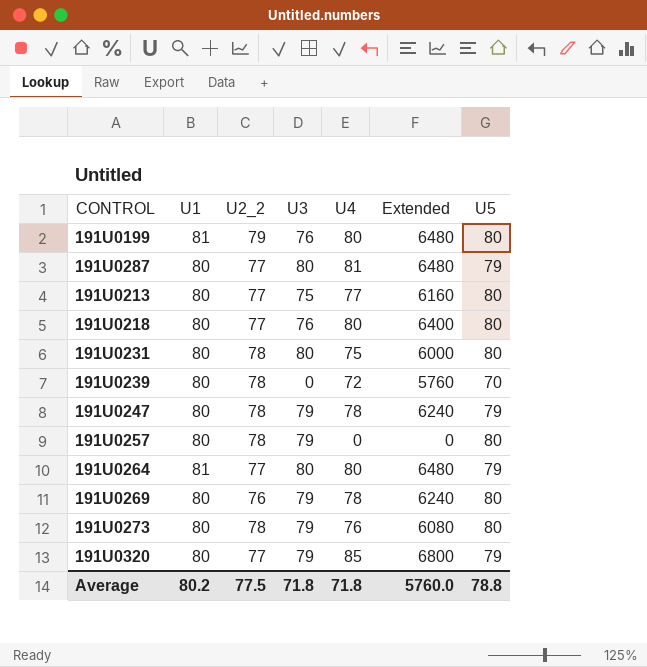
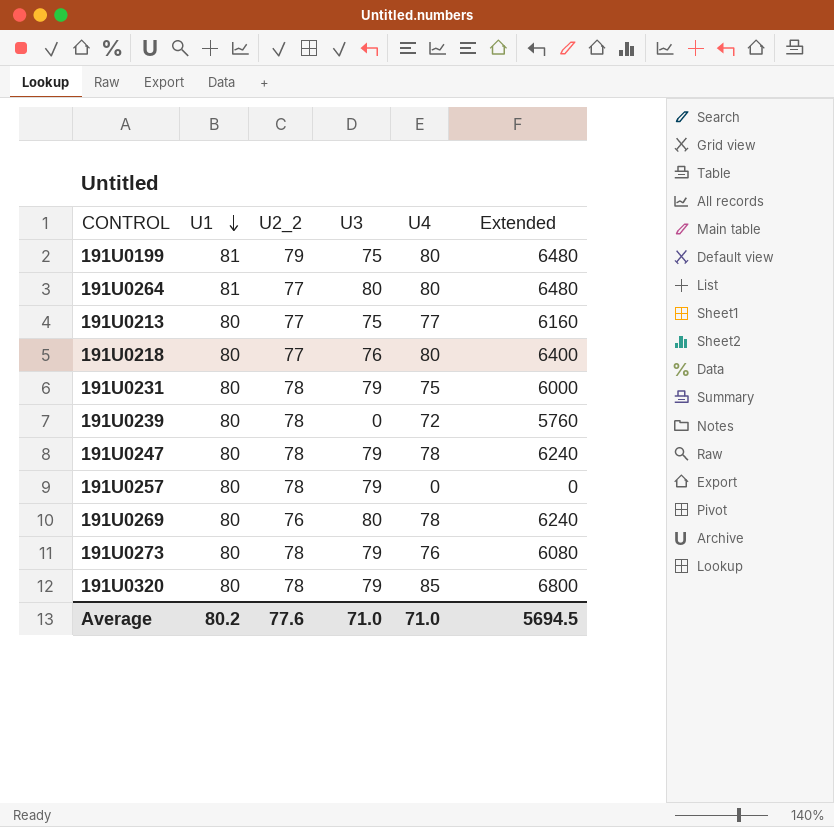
row order: none -> U1 descending
column U5 | position: 7 -> none
row 191U0287: 80 | 77 | 80 | 81 | 6480 | 79 -> none
191U0199 | U3: 76 -> 75
191U0231 | U3: 80 -> 79
191U0269 | U3: 79 -> 80
191U0320 | U2_2: 77 -> 78
Average | U2_2: 77.5 -> 77.6
Average | U3: 71.8 -> 71.0
Average | U4: 71.8 -> 71.0
Average | Extended: 5760.0 -> 5694.5

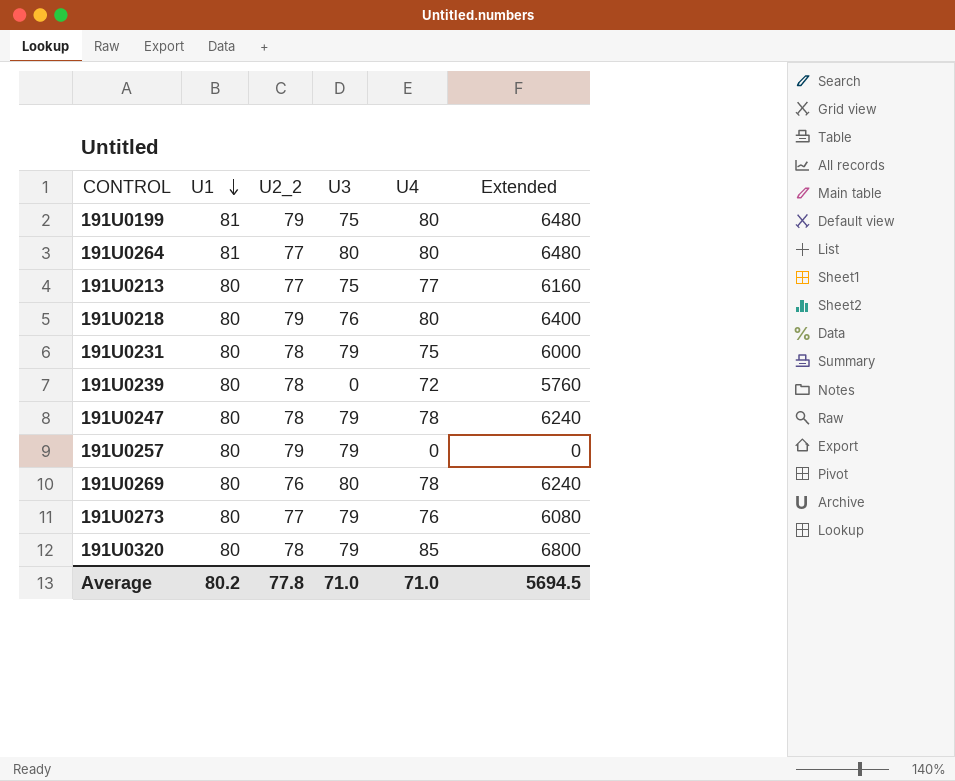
191U0218 | U2_2: 77 -> 79
191U0257 | U2_2: 78 -> 79
191U0273 | U2_2: 78 -> 77
Average | U2_2: 77.6 -> 77.8

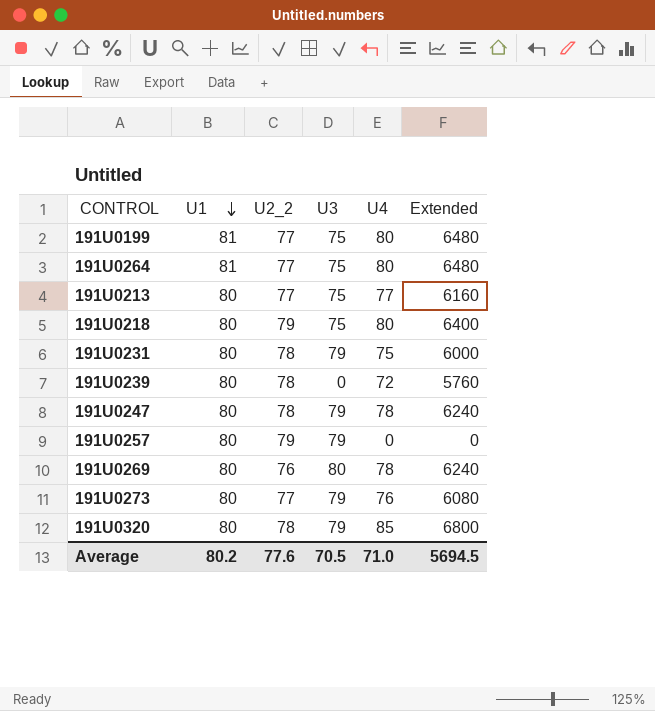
191U0199 | U2_2: 79 -> 77
191U0264 | U3: 80 -> 75
191U0218 | U3: 76 -> 75
Average | U2_2: 77.8 -> 77.6
Average | U3: 71.0 -> 70.5

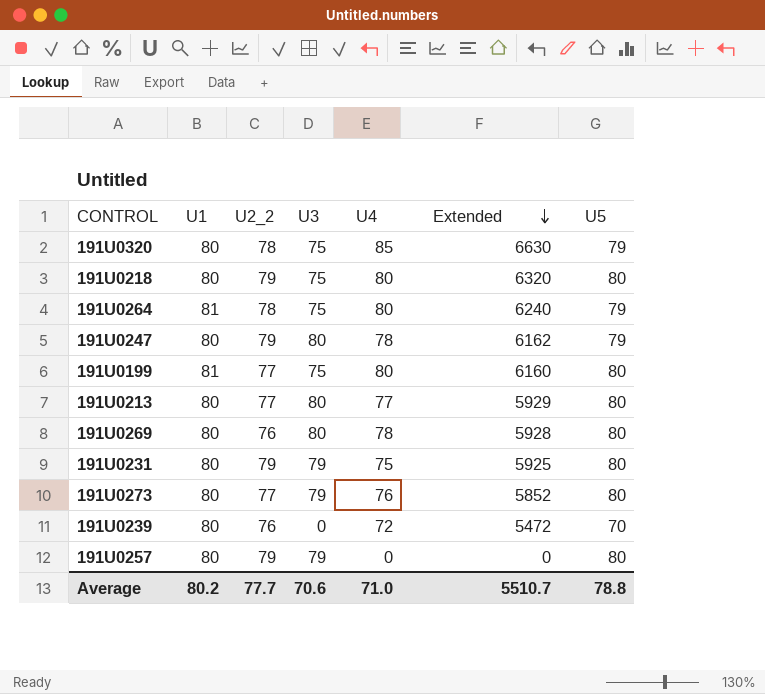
row order: U1 descending -> Extended descending
column Extended | formula: [U1] * [U4] -> [U2_2] * [U4]
column U5 | position: none -> 7
191U0320 | U3: 79 -> 75
191U0264 | U2_2: 77 -> 78
191U0247 | U2_2: 78 -> 79
191U0247 | U3: 79 -> 80
191U0213 | U3: 75 -> 80
191U0231 | U2_2: 78 -> 79
191U0239 | U2_2: 78 -> 76
Average | U2_2: 77.6 -> 77.7
Average | U3: 70.5 -> 70.6
Average | Extended: 5694.5 -> 5510.7

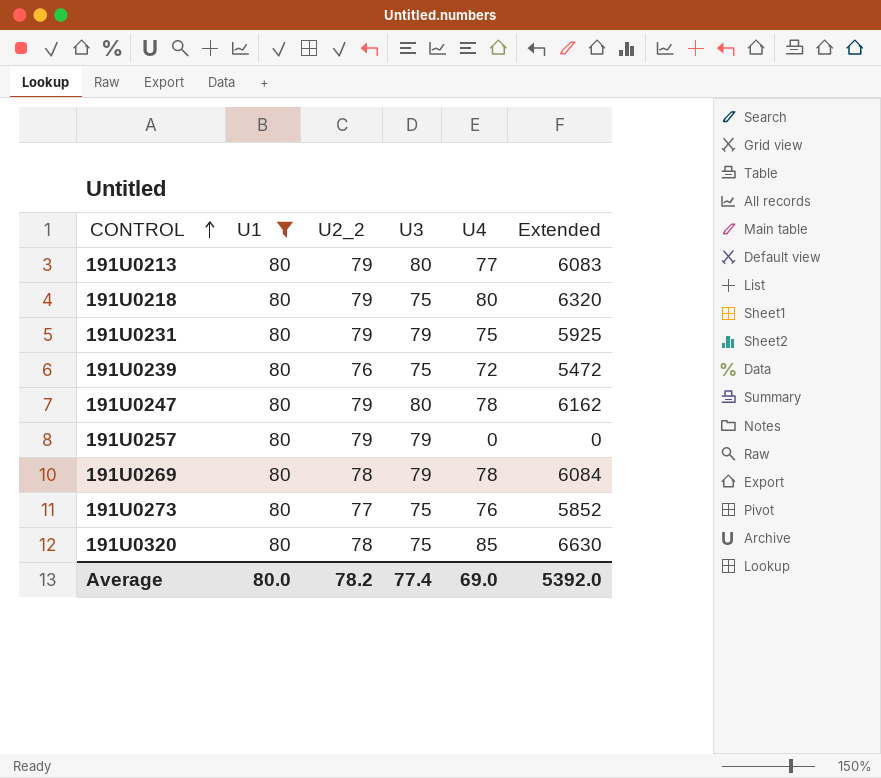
filter: none -> U1 = 80
row order: Extended descending -> CONTROL ascending
column U5 | position: 7 -> none
191U0213 | U2_2: 77 -> 79
191U0213 | Extended: 5929 -> 6083
191U0239 | U3: 0 -> 75
191U0269 | U2_2: 76 -> 78
191U0269 | U3: 80 -> 79
191U0269 | Extended: 5928 -> 6084
191U0273 | U3: 79 -> 75
Average | U1: 80.2 -> 80.0
Average | U2_2: 77.7 -> 78.2
Average | U3: 70.6 -> 77.4
Average | U4: 71.0 -> 69.0
Average | Extended: 5510.7 -> 5392.0

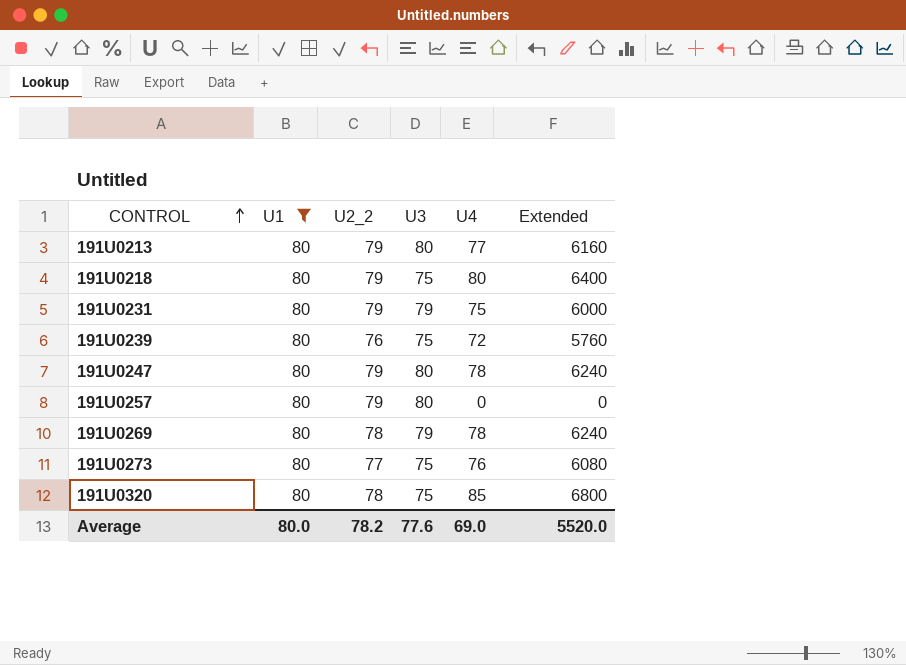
column Extended | formula: [U2_2] * [U4] -> [U1] * [U4]
191U0257 | U3: 79 -> 80
Average | U3: 77.4 -> 77.6
Average | Extended: 5392.0 -> 5520.0

